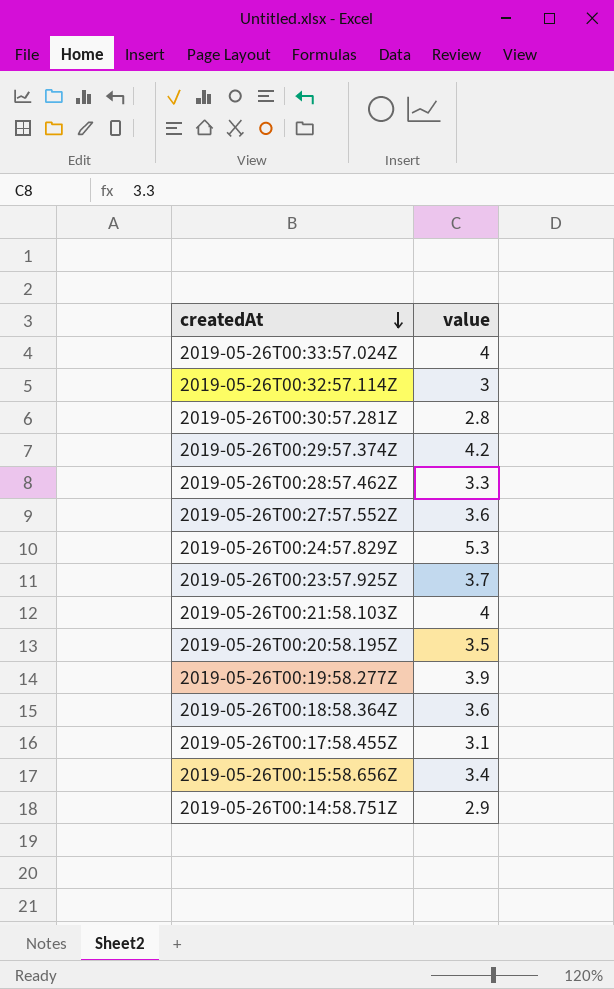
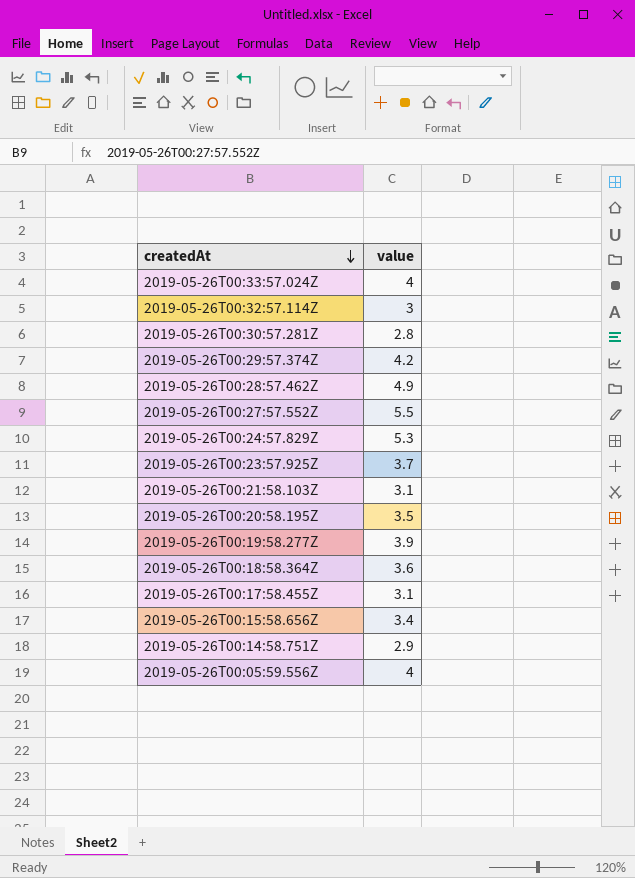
2019-05-26T00:28:57.462Z | value: 3.3 -> 4.9
2019-05-26T00:27:57.552Z | value: 3.6 -> 5.5
2019-05-26T00:21:58.103Z | value: 4 -> 3.1
row 2019-05-26T00:05:59.556Z: none -> 4

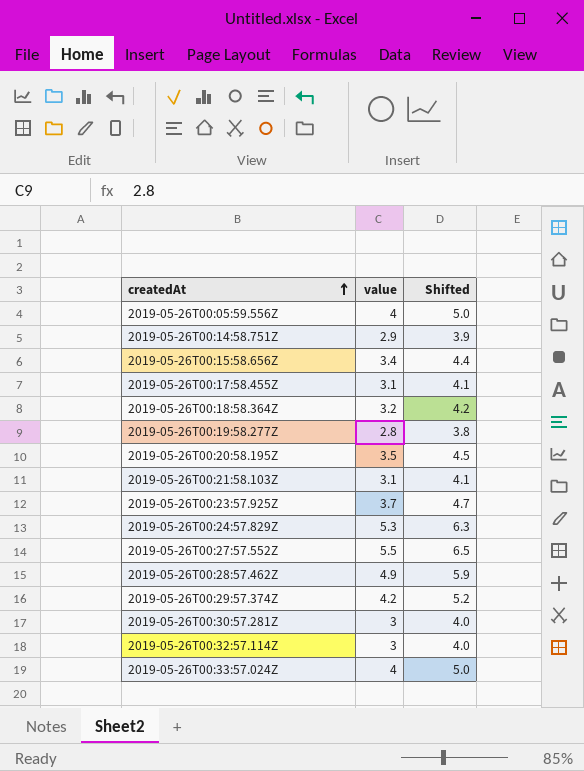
row order: createdAt descending -> createdAt ascending
column Shifted | formula: none -> [value] + 1
2019-05-26T00:18:58.364Z | value: 3.6 -> 3.2
2019-05-26T00:19:58.277Z | value: 3.9 -> 2.8
2019-05-26T00:30:57.281Z | value: 2.8 -> 3

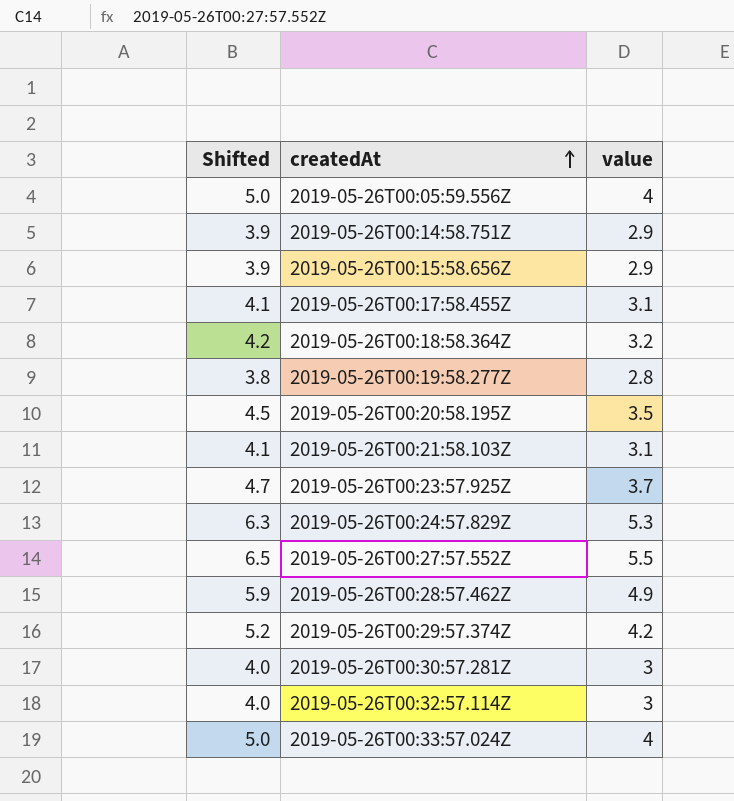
column Shifted | position: 3 -> 1
2019-05-26T00:15:58.656Z | Shifted: 4.4 -> 3.9
2019-05-26T00:15:58.656Z | value: 3.4 -> 2.9

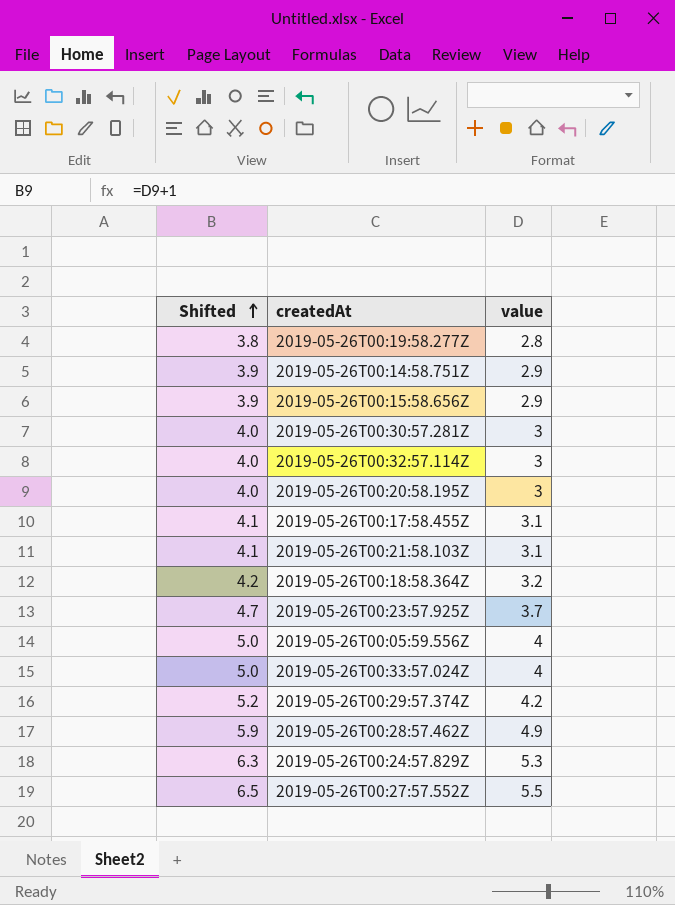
row order: createdAt ascending -> Shifted ascending
2019-05-26T00:20:58.195Z | Shifted: 4.5 -> 4.0
2019-05-26T00:20:58.195Z | value: 3.5 -> 3

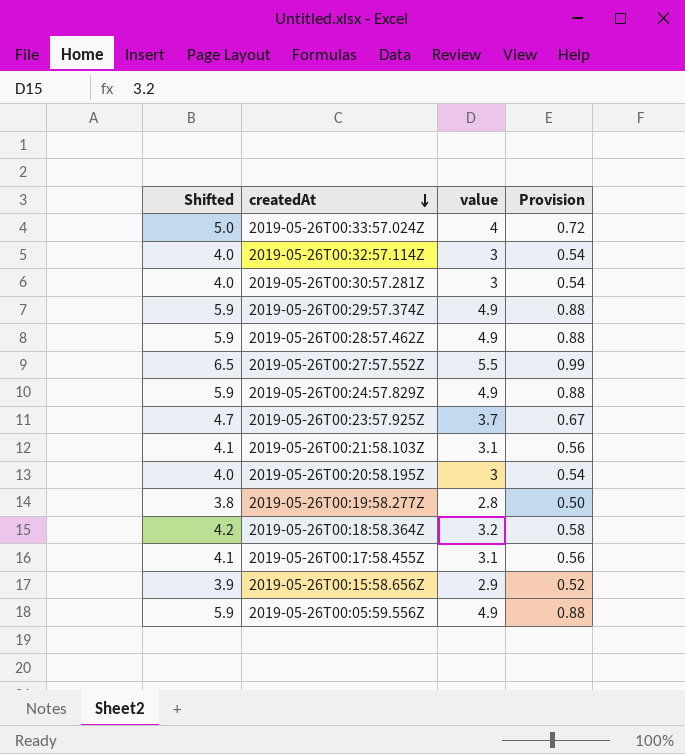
row order: Shifted ascending -> createdAt descending
column Provision | formula: none -> [value] * 0.18
row 2019-05-26T00:14:58.751Z: 3.9 | 2.9 -> none
2019-05-26T00:29:57.374Z | Shifted: 5.2 -> 5.9
2019-05-26T00:29:57.374Z | value: 4.2 -> 4.9
2019-05-26T00:24:57.829Z | Shifted: 6.3 -> 5.9
2019-05-26T00:24:57.829Z | value: 5.3 -> 4.9
2019-05-26T00:05:59.556Z | Shifted: 5.0 -> 5.9
2019-05-26T00:05:59.556Z | value: 4 -> 4.9

